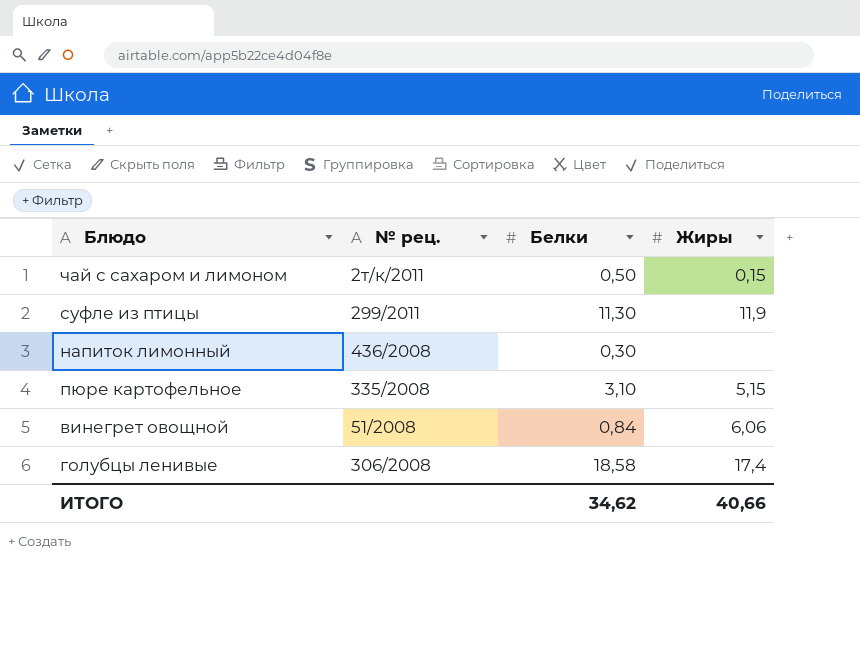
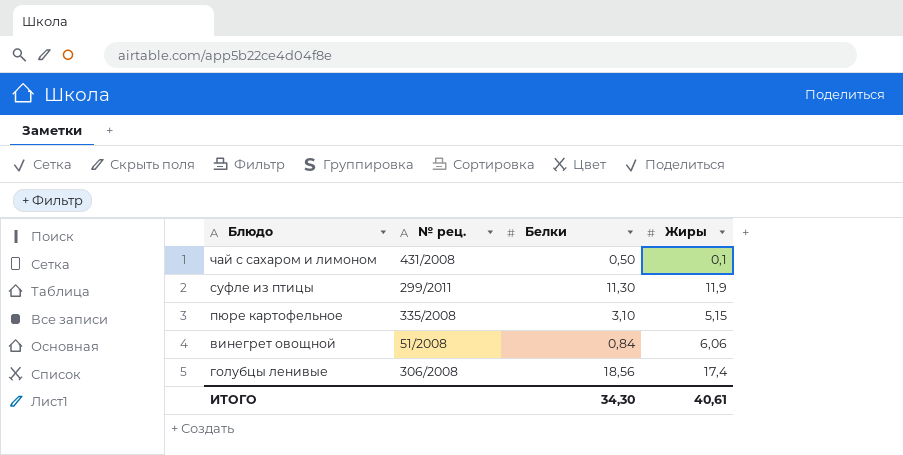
row напиток лимонный: 436/2008 | 0,30 | none -> none
чай с сахаром и лимоном | № рец.: 2т/к/2011 -> 431/2008
чай с сахаром и лимоном | Жиры: 0,15 -> 0,1
голубцы ленивые | Белки: 18,58 -> 18,56
ИТОГО | Белки: 34,62 -> 34,30
ИТОГО | Жиры: 40,66 -> 40,61

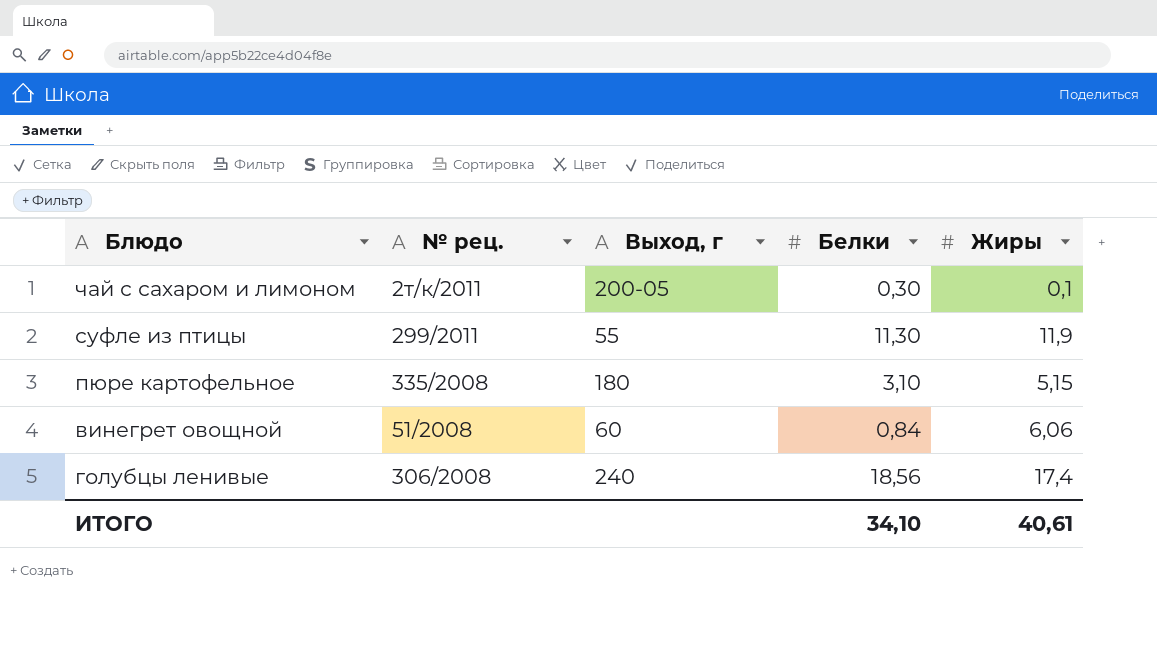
column Выход, г | position: none -> 3
чай с сахаром и лимоном | № рец.: 431/2008 -> 2т/к/2011
чай с сахаром и лимоном | Белки: 0,50 -> 0,30
ИТОГО | Белки: 34,30 -> 34,10

